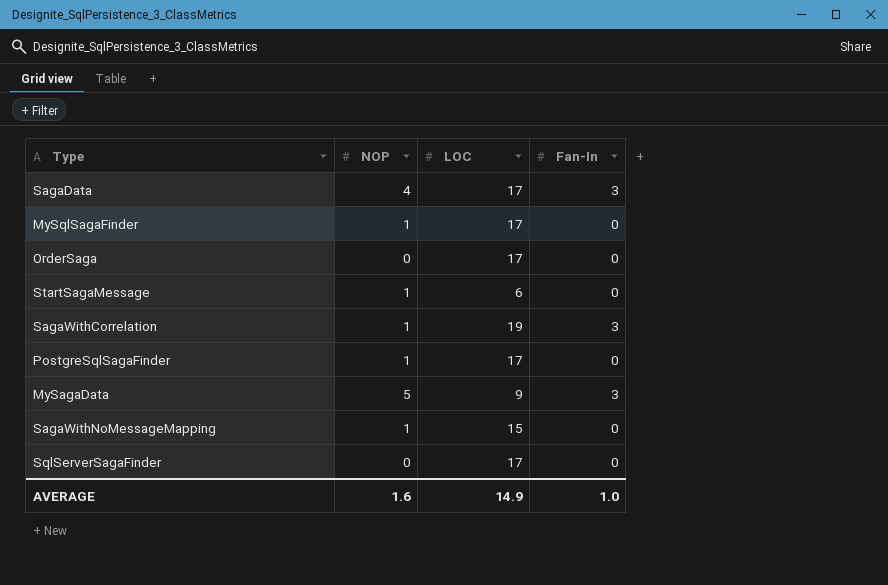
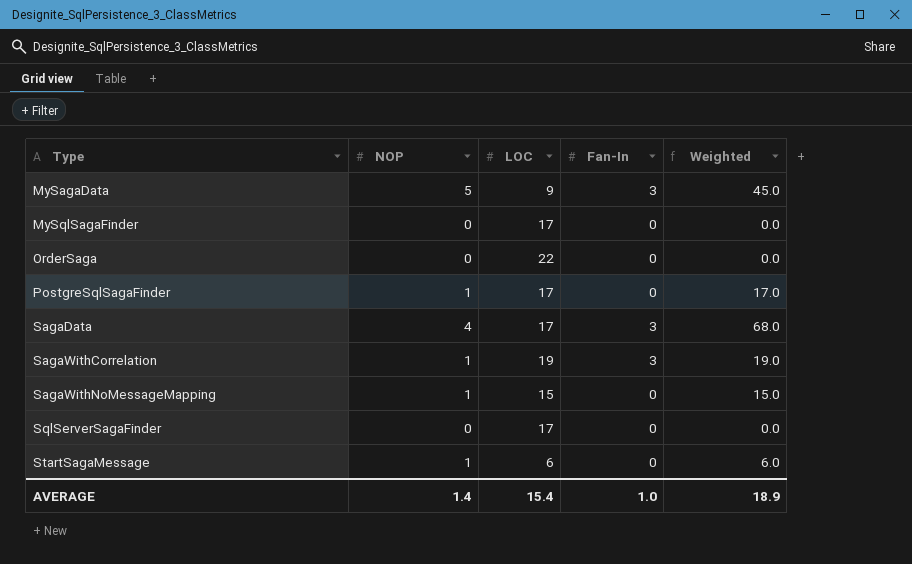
row order: none -> Type ascending
column Weighted | formula: none -> [NOP] * [LOC]
MySqlSagaFinder | NOP: 1 -> 0
OrderSaga | LOC: 17 -> 22
AVERAGE | NOP: 1.6 -> 1.4
AVERAGE | LOC: 14.9 -> 15.4

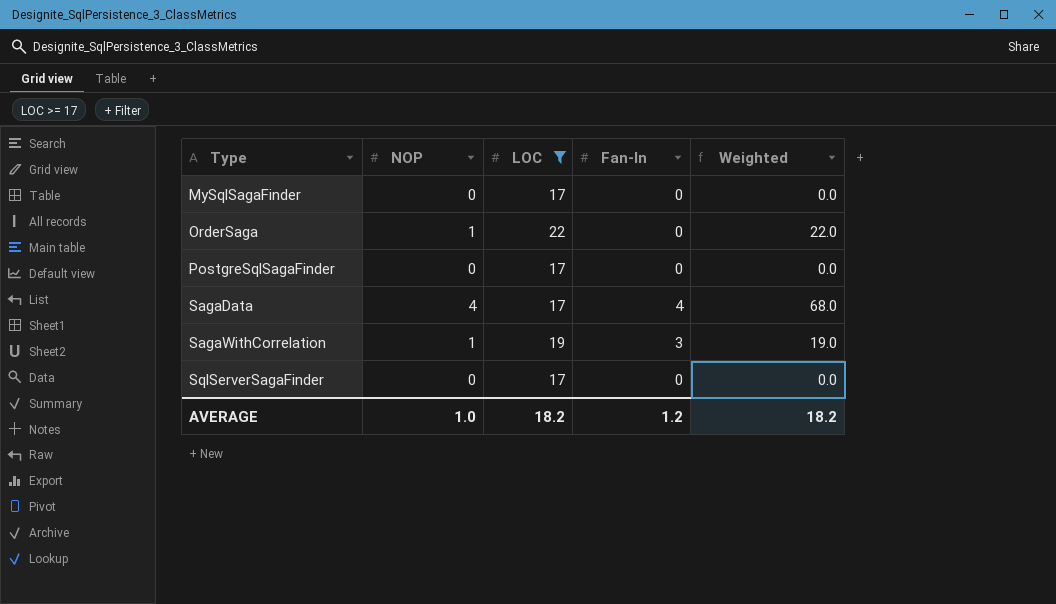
filter: none -> LOC >= 17
OrderSaga | NOP: 0 -> 1
OrderSaga | Weighted: 0.0 -> 22.0
PostgreSqlSagaFinder | NOP: 1 -> 0
PostgreSqlSagaFinder | Weighted: 17.0 -> 0.0
SagaData | Fan-In: 3 -> 4
AVERAGE | NOP: 1.4 -> 1.0
AVERAGE | LOC: 15.4 -> 18.2
AVERAGE | Fan-In: 1.0 -> 1.2
AVERAGE | Weighted: 18.9 -> 18.2

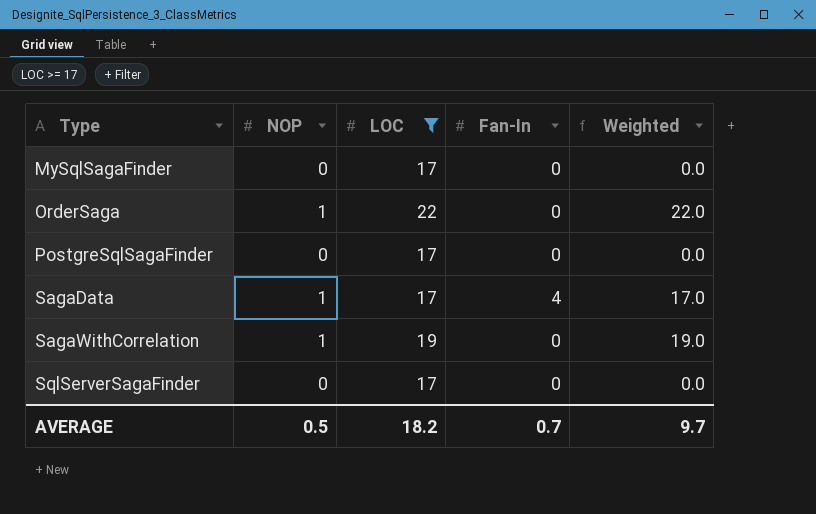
SagaData | NOP: 4 -> 1
SagaData | Weighted: 68.0 -> 17.0
SagaWithCorrelation | Fan-In: 3 -> 0
AVERAGE | NOP: 1.0 -> 0.5
AVERAGE | Fan-In: 1.2 -> 0.7
AVERAGE | Weighted: 18.2 -> 9.7

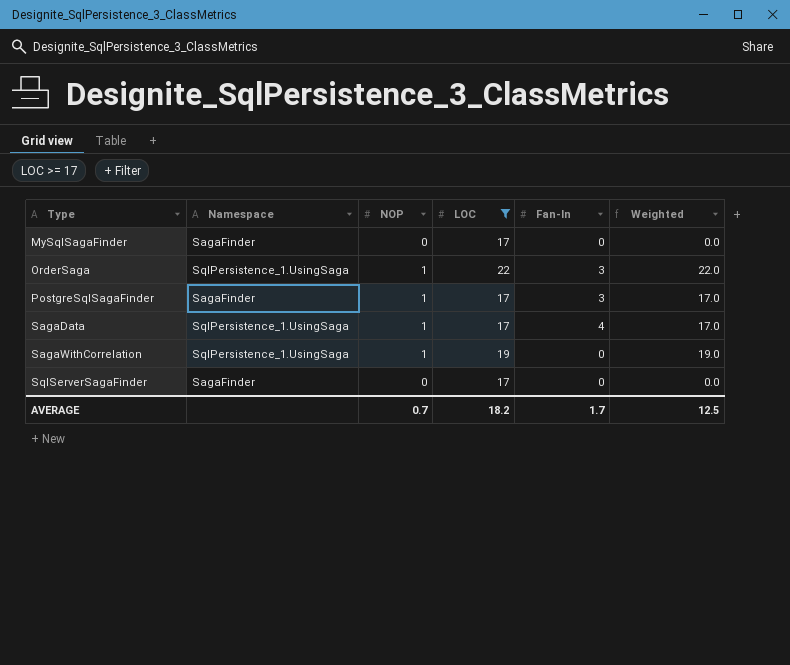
column Namespace | position: none -> 2
OrderSaga | Fan-In: 0 -> 3
PostgreSqlSagaFinder | NOP: 0 -> 1
PostgreSqlSagaFinder | Fan-In: 0 -> 3
PostgreSqlSagaFinder | Weighted: 0.0 -> 17.0
AVERAGE | NOP: 0.5 -> 0.7
AVERAGE | Fan-In: 0.7 -> 1.7
AVERAGE | Weighted: 9.7 -> 12.5

